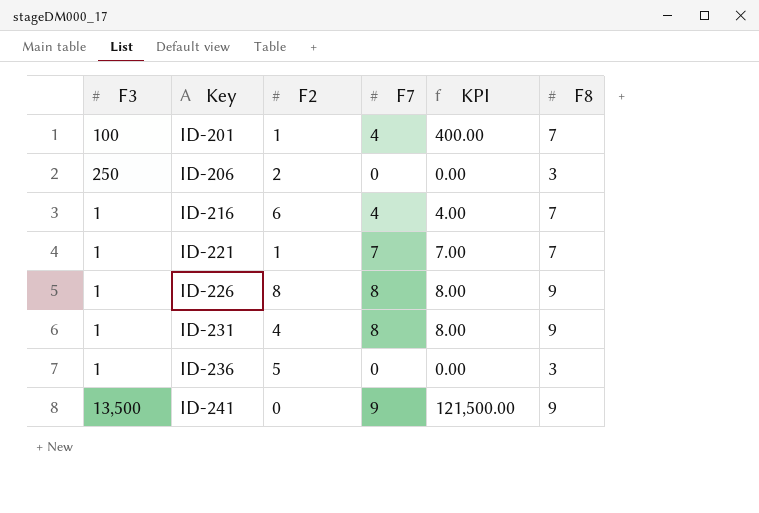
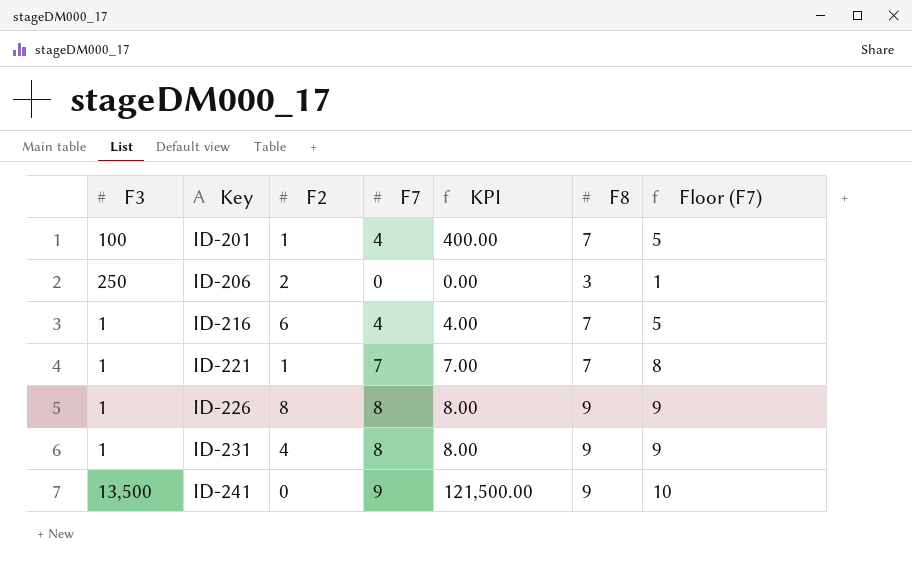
column Floor (F7) | formula: none -> [F7] + 1
row ID-236: 1 | 5 | 0 | 0.00 | 3 -> none

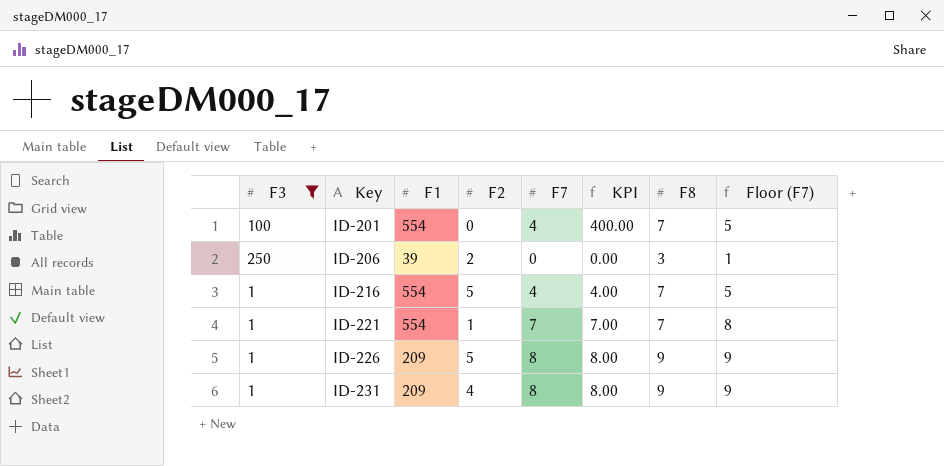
filter: none -> F3 != 13,500
column F1 | position: none -> 3
ID-201 | F2: 1 -> 0
ID-216 | F2: 6 -> 5
ID-226 | F2: 8 -> 5

